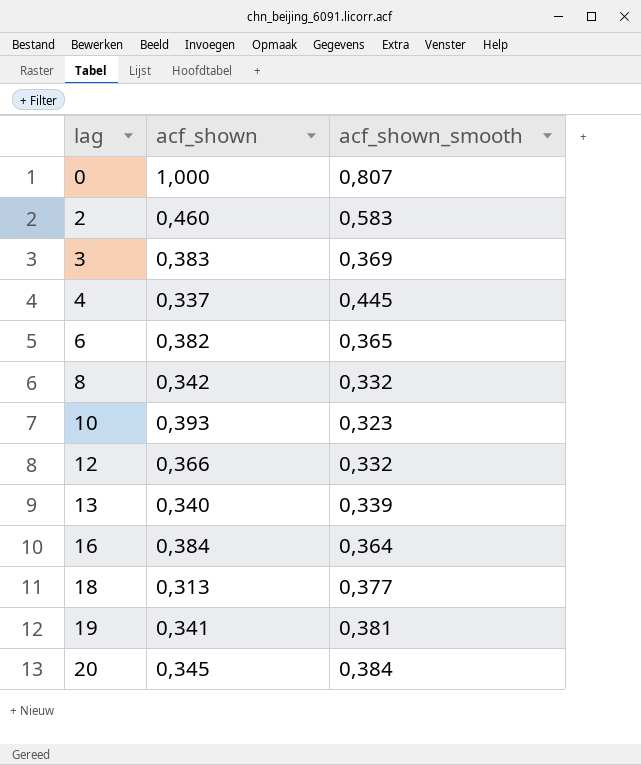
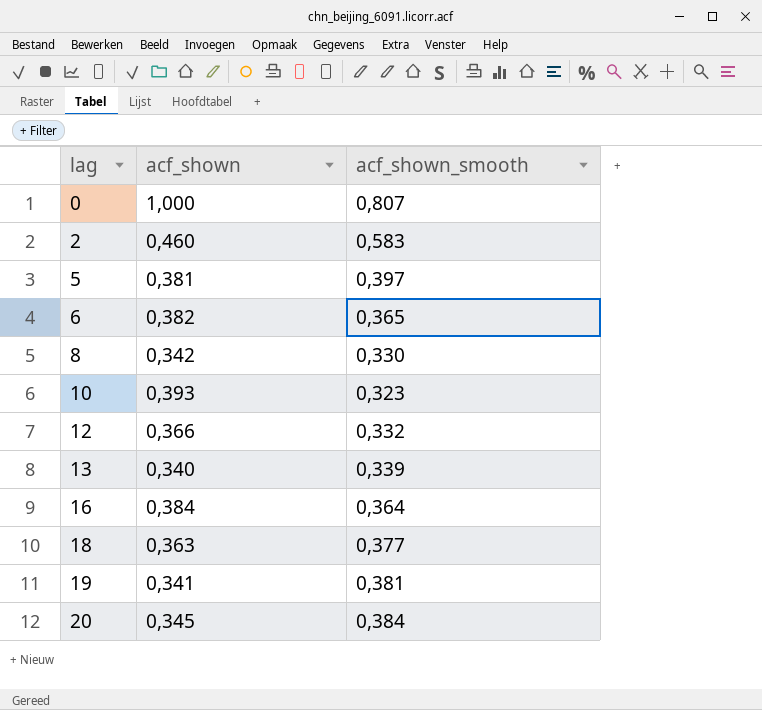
row 3: 0,383 | 0,369 -> none
row 4: 0,337 | 0,445 -> none
row 5: none -> 0,381 | 0,397
8 | acf_shown_smooth: 0,332 -> 0,330
18 | acf_shown: 0,313 -> 0,363

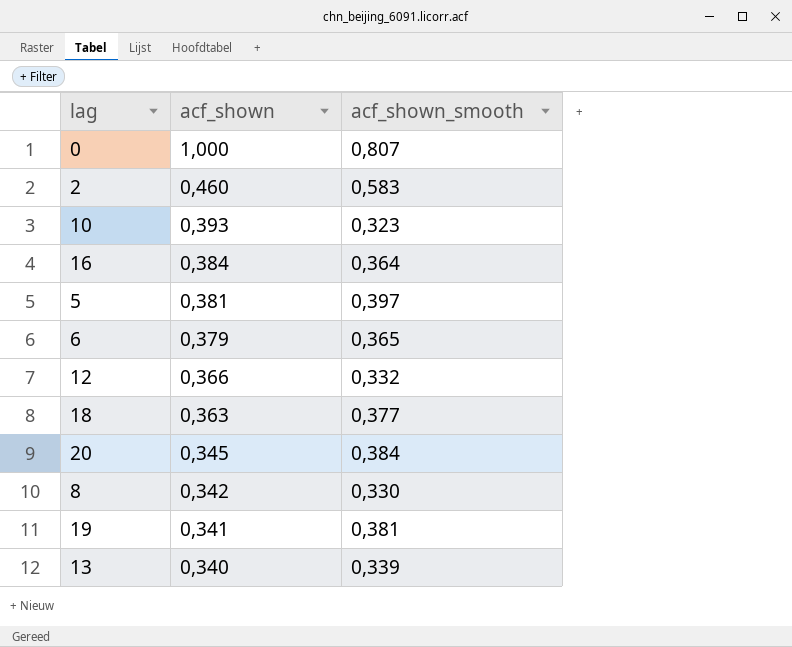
row order: lag ascending -> acf_shown descending
6 | acf_shown: 0,382 -> 0,379

